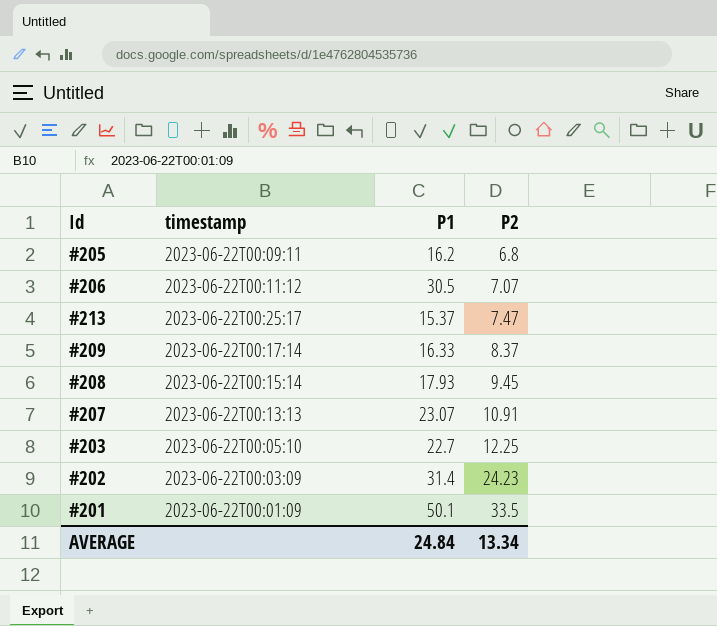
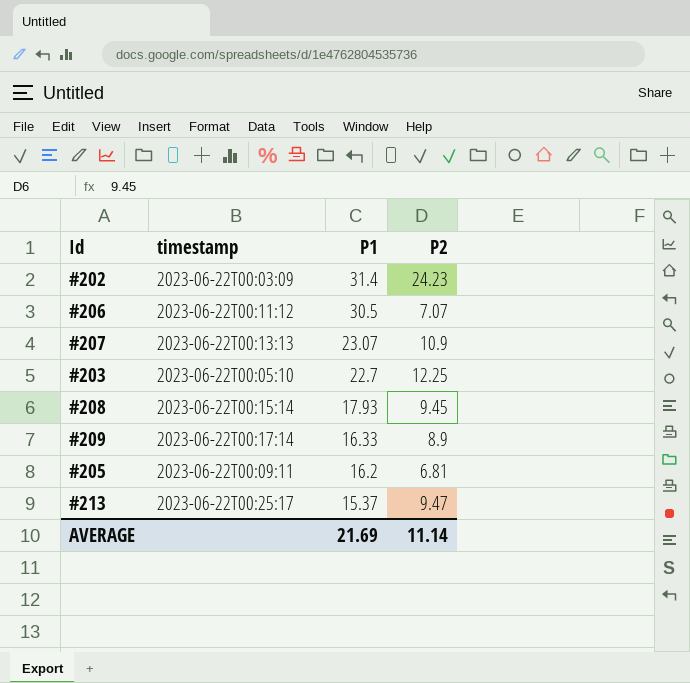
row order: P2 ascending -> P1 descending
row #201: 2023-06-22T00:01:09 | 50.1 | 33.5 -> none
#207 | P2: 10.91 -> 10.9
#209 | P2: 8.37 -> 8.9
#205 | P2: 6.8 -> 6.81
#213 | P2: 7.47 -> 9.47
AVERAGE | P1: 24.84 -> 21.69
AVERAGE | P2: 13.34 -> 11.14

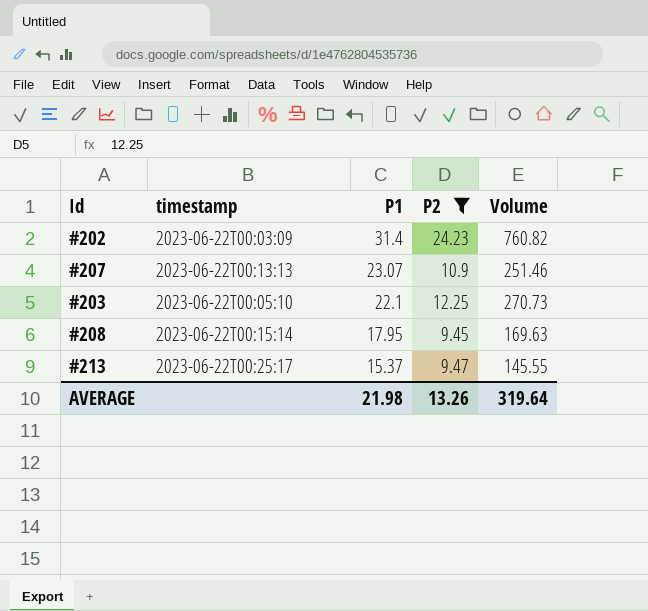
filter: none -> P2 >= 9.45
column Volume | formula: none -> [P1] * [P2]
#203 | P1: 22.7 -> 22.1
#208 | P1: 17.93 -> 17.95
AVERAGE | P1: 21.69 -> 21.98
AVERAGE | P2: 11.14 -> 13.26

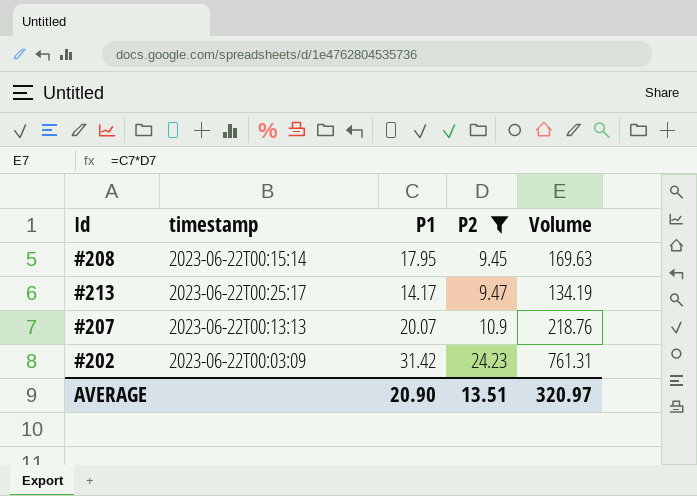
row order: P1 descending -> P2 ascending
row #203: 2023-06-22T00:05:10 | 22.1 | 12.25 | 270.73 -> none
#213 | P1: 15.37 -> 14.17
#213 | Volume: 145.55 -> 134.19
#207 | P1: 23.07 -> 20.07
#207 | Volume: 251.46 -> 218.76
#202 | P1: 31.4 -> 31.42
#202 | Volume: 760.82 -> 761.31
AVERAGE | P1: 21.98 -> 20.90
AVERAGE | P2: 13.26 -> 13.51
AVERAGE | Volume: 319.64 -> 320.97

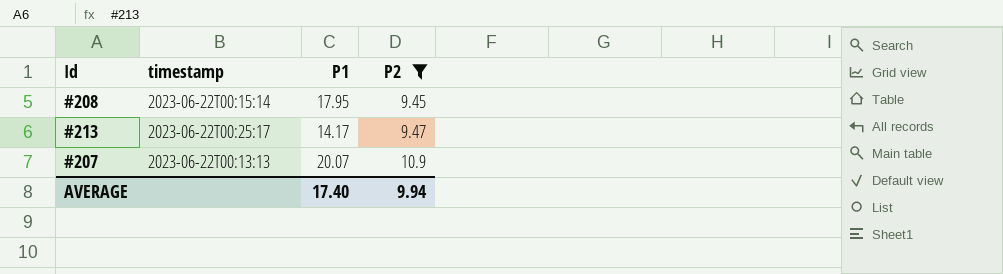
column Volume | formula: [P1] * [P2] -> none
row #202: 2023-06-22T00:03:09 | 31.42 | 24.23 | 761.31 -> none
AVERAGE | P1: 20.90 -> 17.40
AVERAGE | P2: 13.51 -> 9.94

